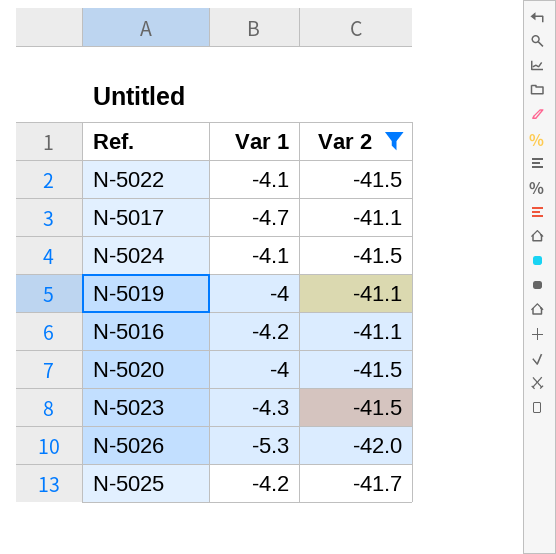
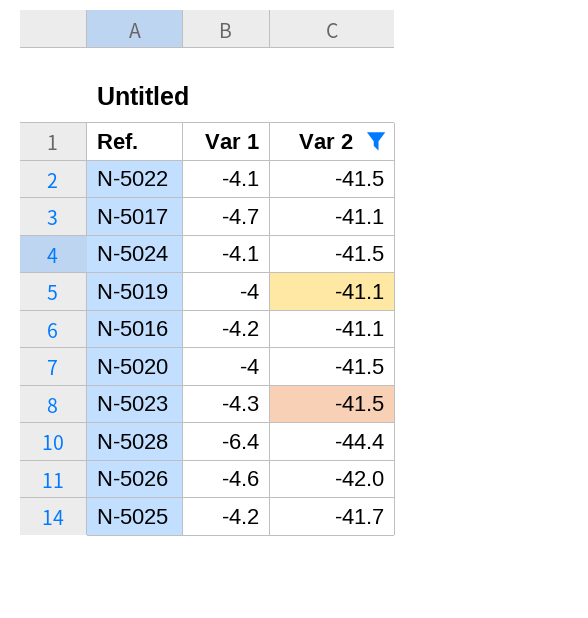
row N-5028: none -> -6.4 | -44.4
N-5026 | Var 1: -5.3 -> -4.6

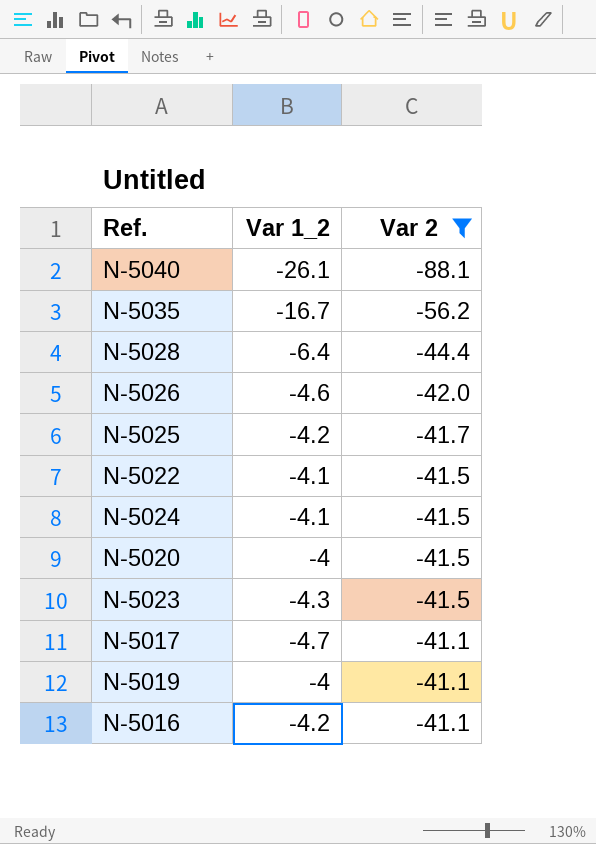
row order: none -> Var 2 ascending
column name: Var 1 -> Var 1_2
row N-5040: none -> -26.1 | -88.1
row N-5035: none -> -16.7 | -56.2

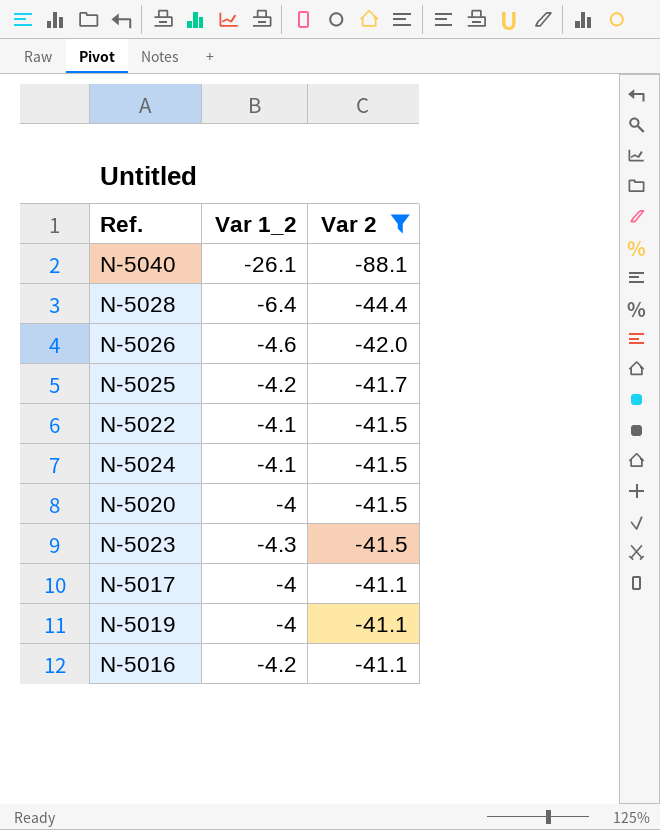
row N-5035: -16.7 | -56.2 -> none
N-5017 | Var 1_2: -4.7 -> -4

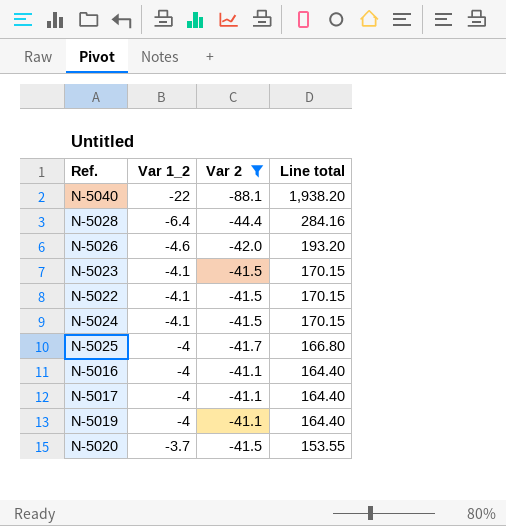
row order: Var 2 ascending -> Var 1_2 ascending
column Line total | formula: none -> [Var 1_2] * [Var 2]
N-5040 | Var 1_2: -26.1 -> -22
N-5023 | Var 1_2: -4.3 -> -4.1
N-5025 | Var 1_2: -4.2 -> -4
N-5016 | Var 1_2: -4.2 -> -4
N-5020 | Var 1_2: -4 -> -3.7

